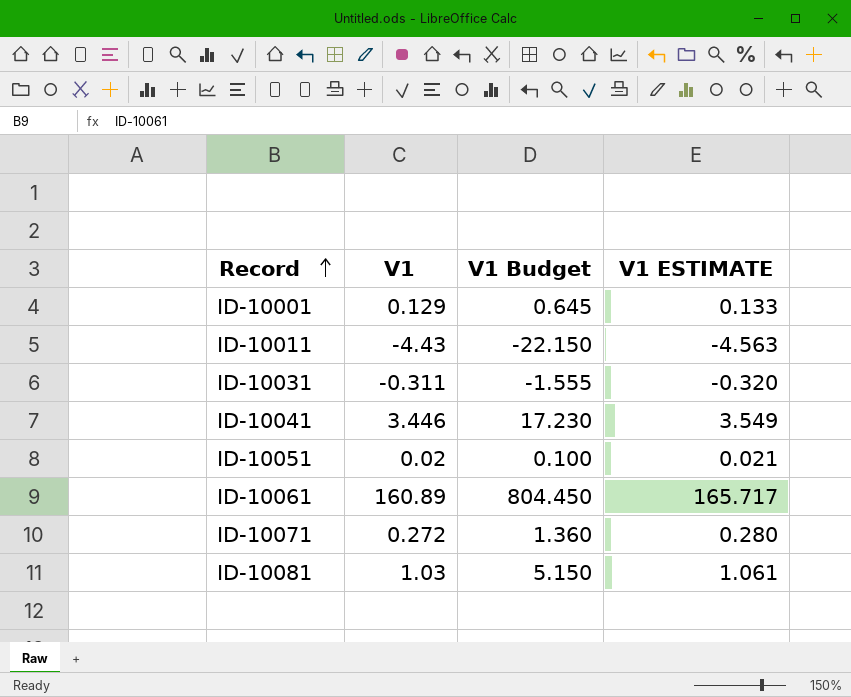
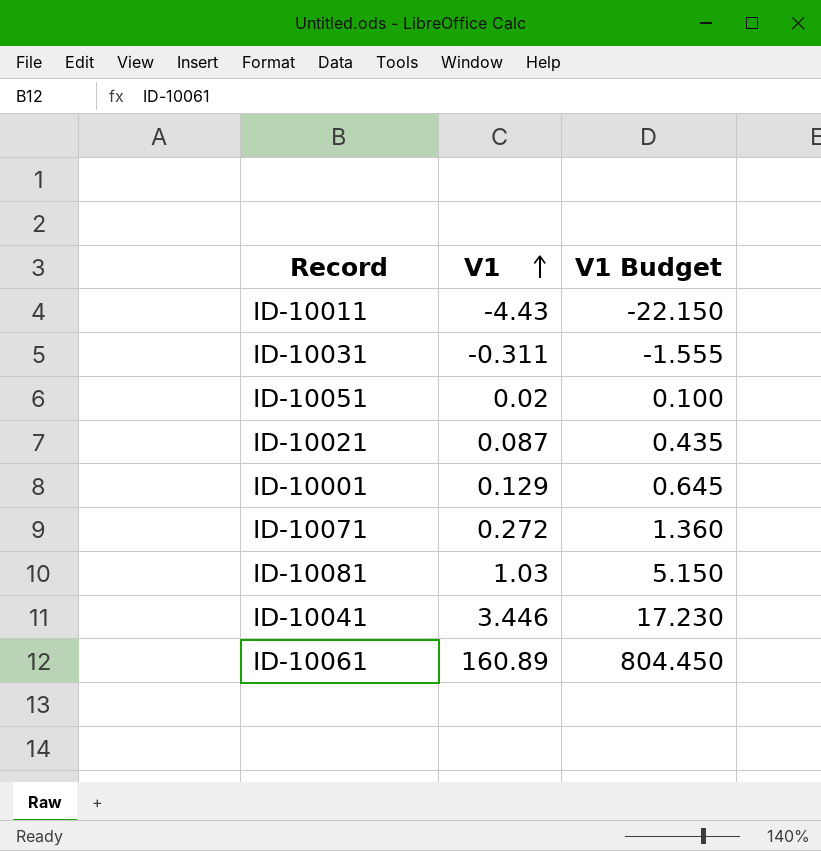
row order: Record ascending -> V1 ascending
column V1 ESTIMATE | formula: [V1] * 1.03 -> none
row ID-10021: none -> 0.087 | 0.435

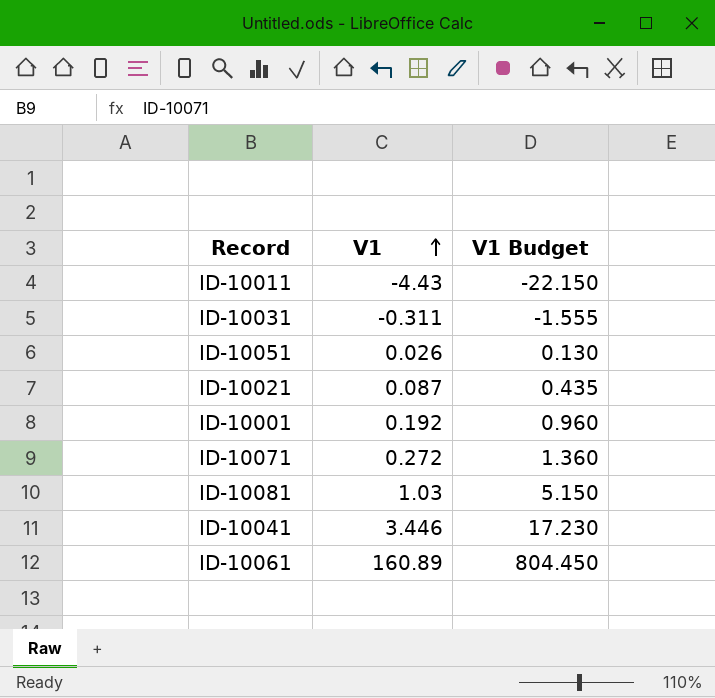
ID-10051 | V1: 0.02 -> 0.026
ID-10051 | V1 Budget: 0.100 -> 0.130
ID-10001 | V1: 0.129 -> 0.192
ID-10001 | V1 Budget: 0.645 -> 0.960

